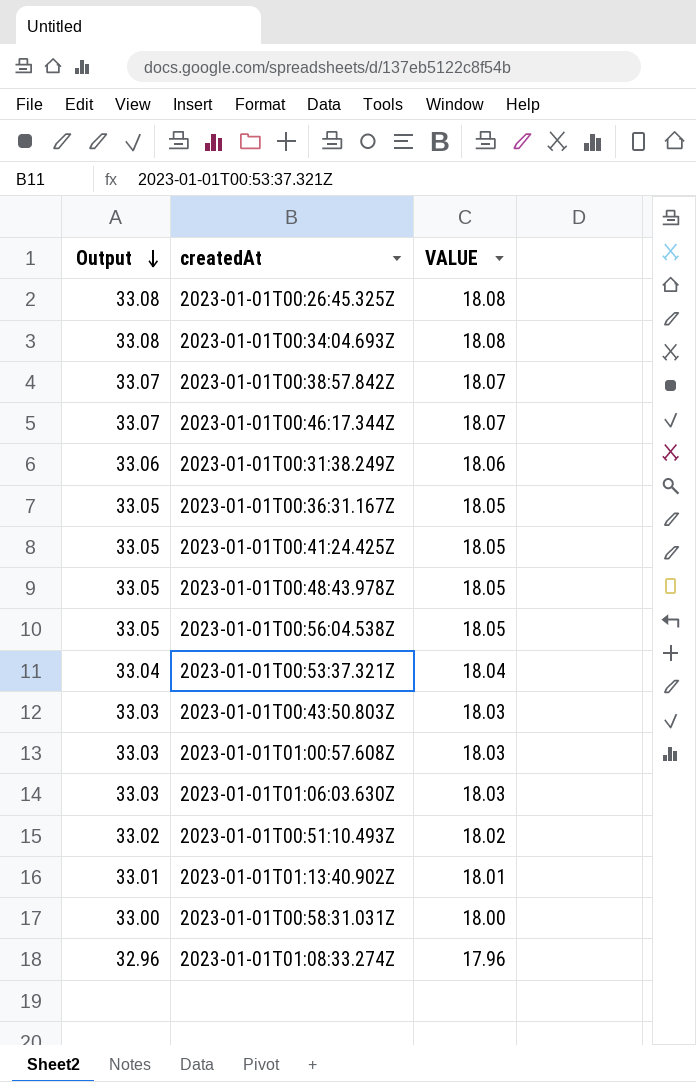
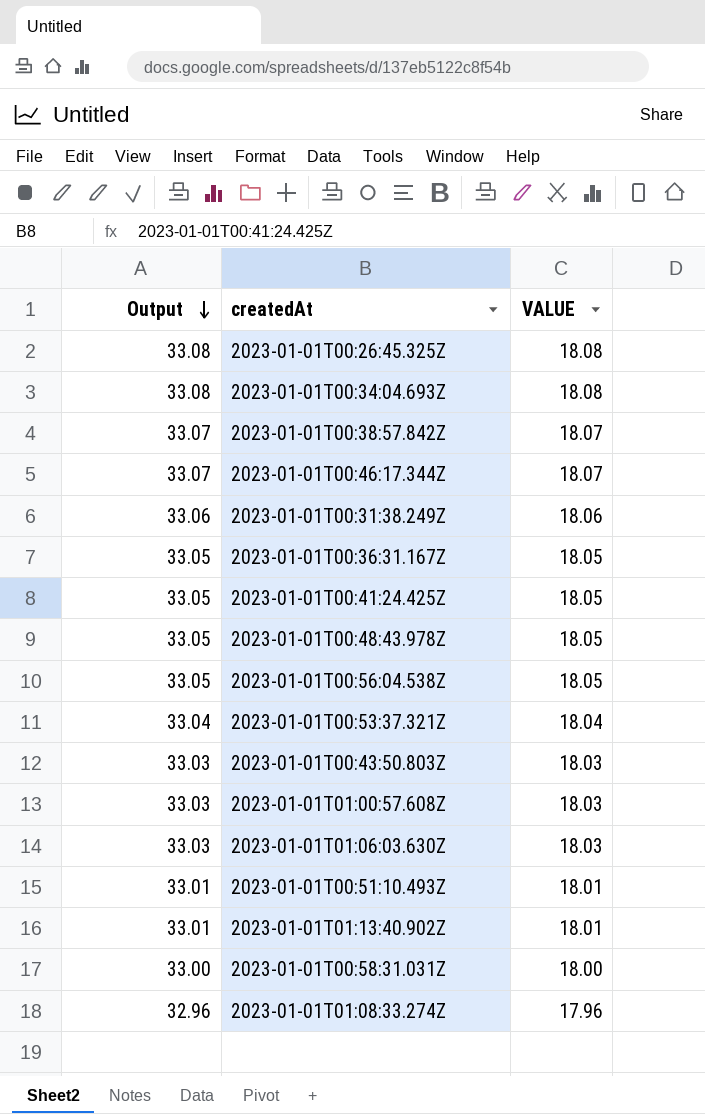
2023-01-01T00:51:10.493Z | Output: 33.02 -> 33.01
2023-01-01T00:51:10.493Z | VALUE: 18.02 -> 18.01

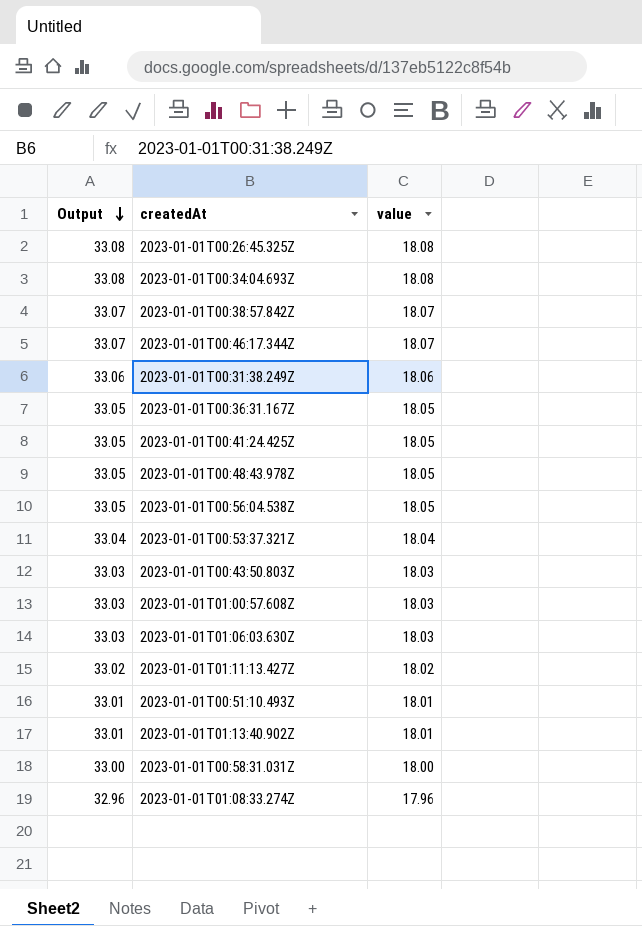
column name: VALUE -> value
row 2023-01-01T01:11:13.427Z: none -> 33.02 | 18.02

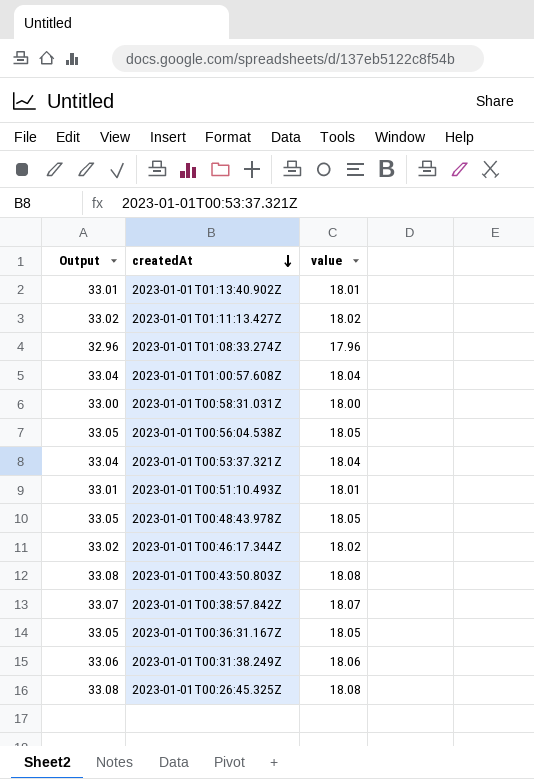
row order: Output descending -> createdAt descending
row 2023-01-01T00:34:04.693Z: 33.08 | 18.08 -> none
row 2023-01-01T00:41:24.425Z: 33.05 | 18.05 -> none
row 2023-01-01T01:06:03.630Z: 33.03 | 18.03 -> none
2023-01-01T01:00:57.608Z | Output: 33.03 -> 33.04
2023-01-01T01:00:57.608Z | value: 18.03 -> 18.04
2023-01-01T00:46:17.344Z | Output: 33.07 -> 33.02
2023-01-01T00:46:17.344Z | value: 18.07 -> 18.02
2023-01-01T00:43:50.803Z | Output: 33.03 -> 33.08
2023-01-01T00:43:50.803Z | value: 18.03 -> 18.08

